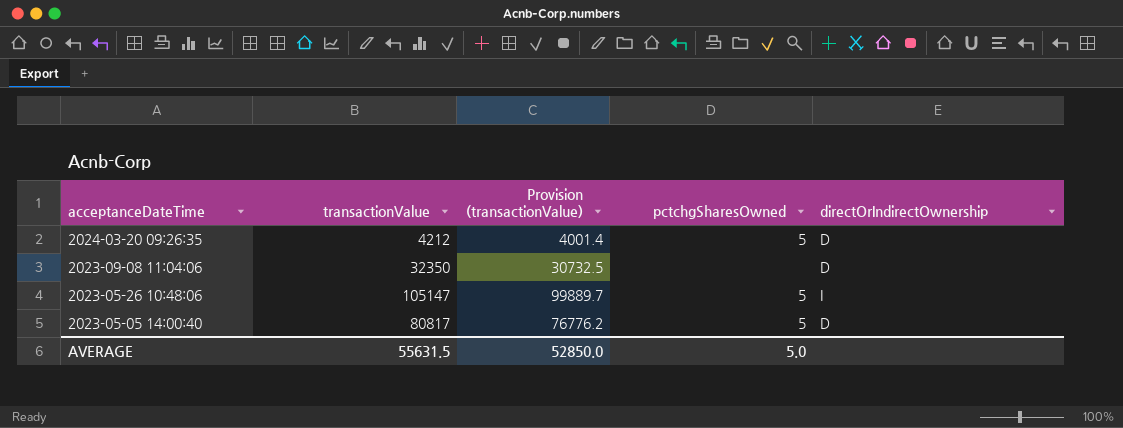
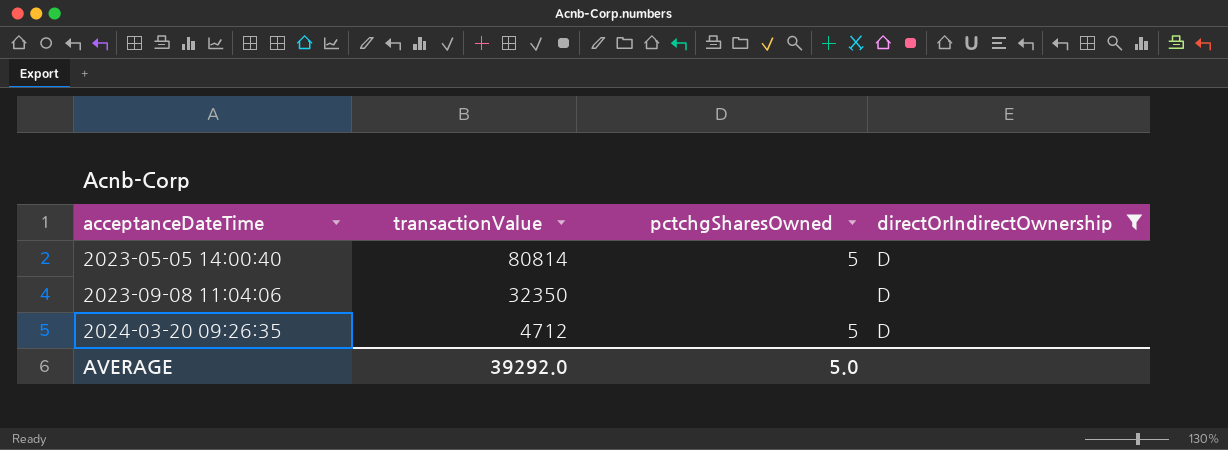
filter: none -> directOrIndirectOwnership = D
row order: acceptanceDateTime descending -> acceptanceDateTime ascending
column Provision (transactionValue) | formula: [transactionValue] * 0.95 -> none
2023-05-05 14:00:40 | transactionValue: 80817 -> 80814
2024-03-20 09:26:35 | transactionValue: 4212 -> 4712
AVERAGE | transactionValue: 55631.5 -> 39292.0

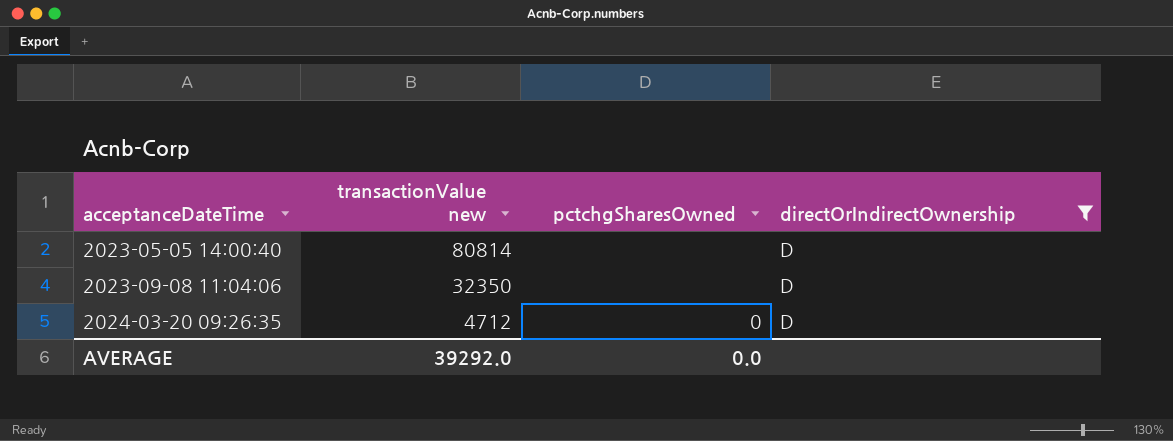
column name: transactionValue -> transactionValue new
2023-05-05 14:00:40 | pctchgSharesOwned: 5 -> none
2024-03-20 09:26:35 | pctchgSharesOwned: 5 -> 0
AVERAGE | pctchgSharesOwned: 5.0 -> 0.0

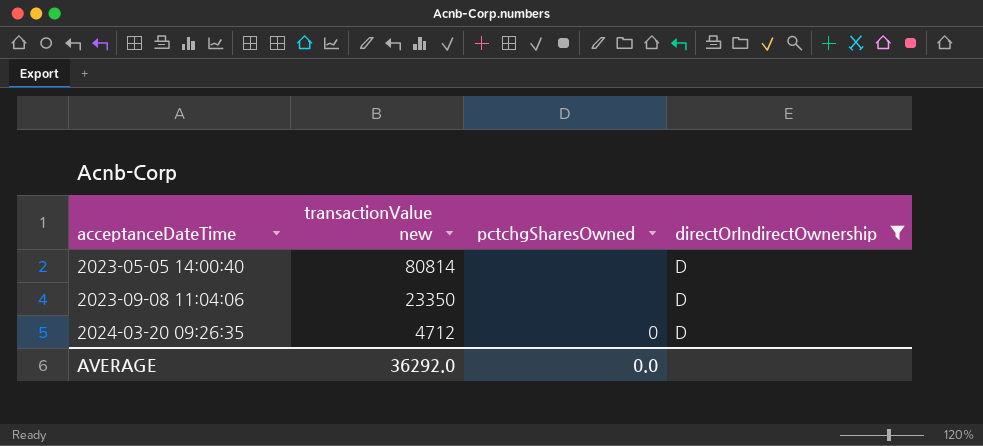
2023-09-08 11:04:06 | transactionValue new: 32350 -> 23350
AVERAGE | transactionValue new: 39292.0 -> 36292.0

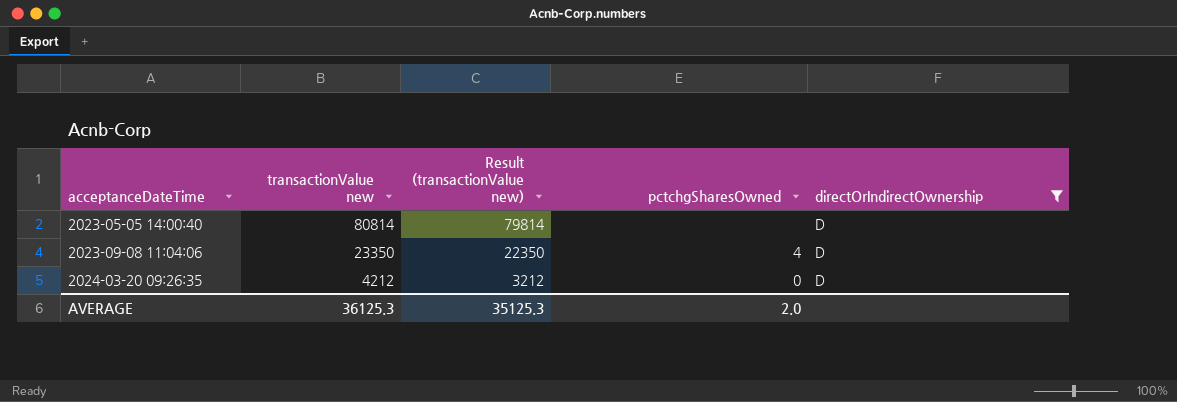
column Result (transactionValue new) | formula: none -> [transactionValue new] - 1000
2023-09-08 11:04:06 | pctchgSharesOwned: none -> 4
2024-03-20 09:26:35 | transactionValue new: 4712 -> 4212
AVERAGE | transactionValue new: 36292.0 -> 36125.3
AVERAGE | pctchgSharesOwned: 0.0 -> 2.0

